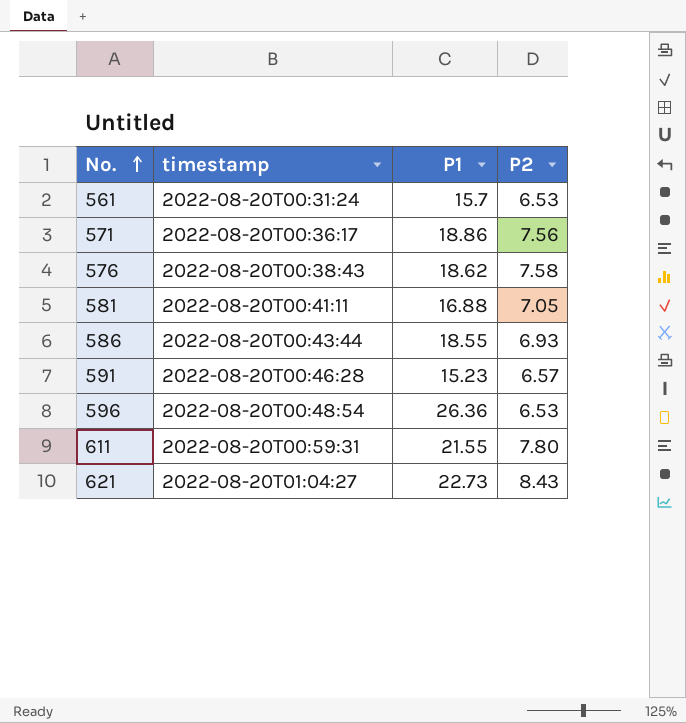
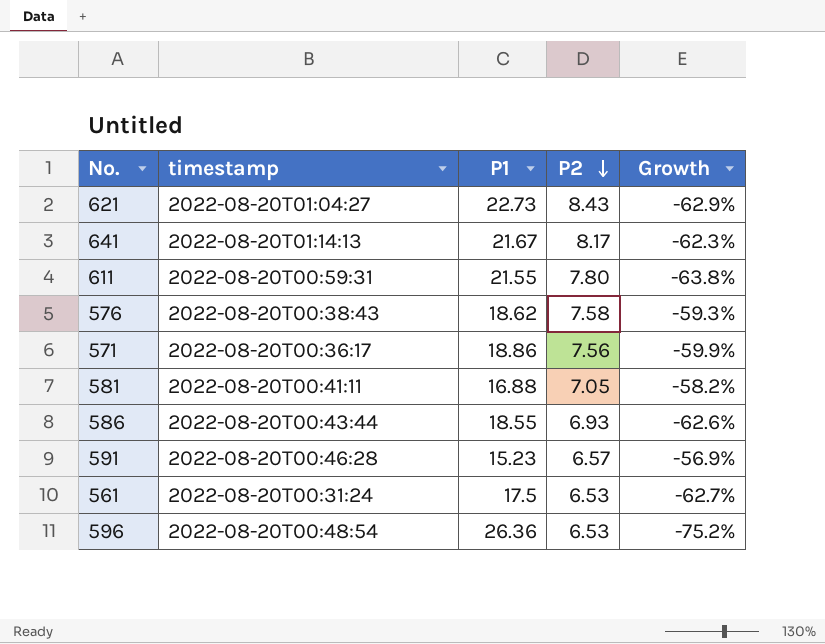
row order: No. ascending -> P2 descending
column Growth | formula: none -> ([P2] - [P1]) / [P1]
row 641: none -> 2022-08-20T01:14:13 | 21.67 | 8.17 | -62.3%
561 | P1: 15.7 -> 17.5

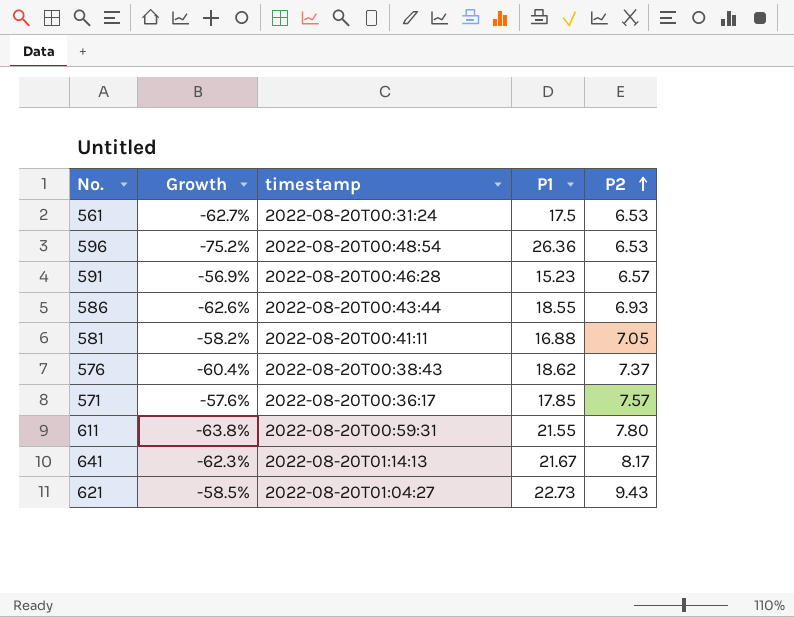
row order: P2 descending -> P2 ascending
column Growth | position: 5 -> 2
576 | Growth: -59.3% -> -60.4%
576 | P2: 7.58 -> 7.37
571 | Growth: -59.9% -> -57.6%
571 | P1: 18.86 -> 17.85
571 | P2: 7.56 -> 7.57
621 | Growth: -62.9% -> -58.5%
621 | P2: 8.43 -> 9.43

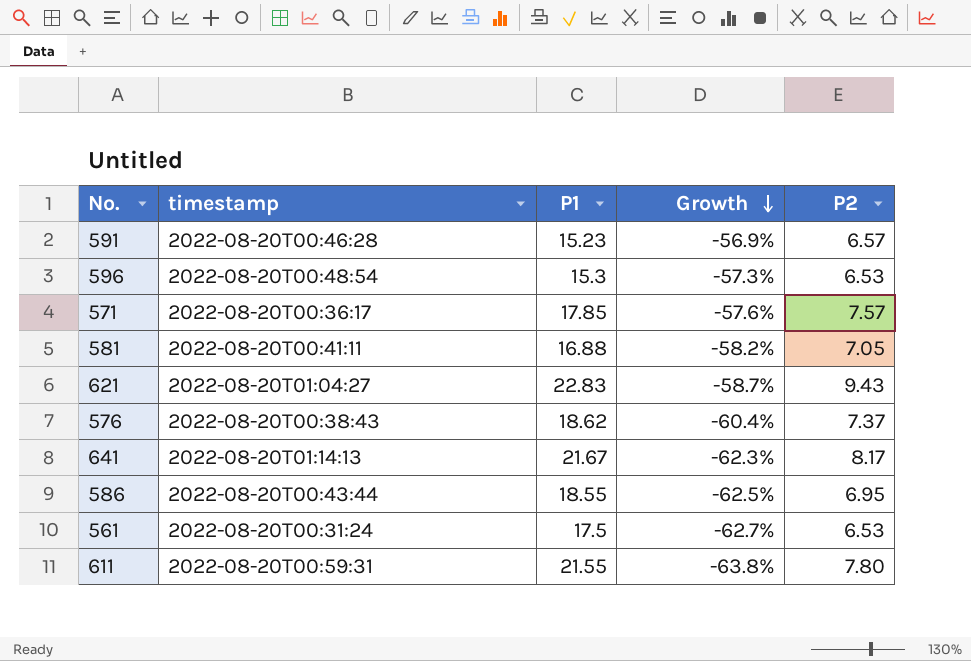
row order: P2 ascending -> Growth descending
column Growth | position: 2 -> 4
596 | P1: 26.36 -> 15.3
596 | Growth: -75.2% -> -57.3%
621 | P1: 22.73 -> 22.83
621 | Growth: -58.5% -> -58.7%
586 | Growth: -62.6% -> -62.5%
586 | P2: 6.93 -> 6.95

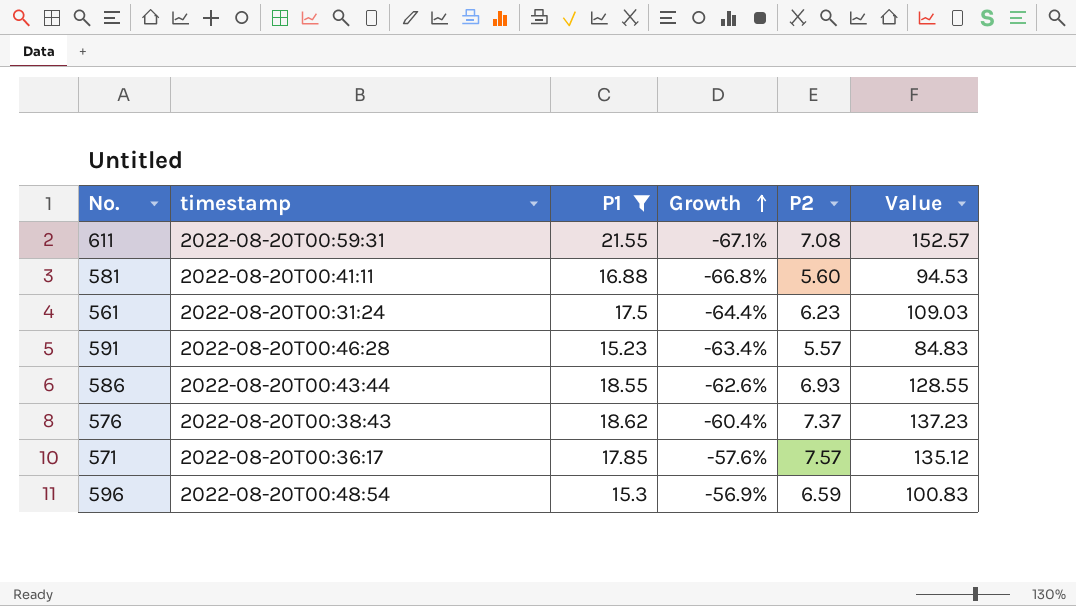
filter: none -> P1 <= 21.55
row order: Growth descending -> Growth ascending
column Value | formula: none -> [P1] * [P2]
611 | Growth: -63.8% -> -67.1%
611 | P2: 7.80 -> 7.08
581 | Growth: -58.2% -> -66.8%
581 | P2: 7.05 -> 5.60
561 | Growth: -62.7% -> -64.4%
561 | P2: 6.53 -> 6.23
591 | Growth: -56.9% -> -63.4%
591 | P2: 6.57 -> 5.57
586 | Growth: -62.5% -> -62.6%
586 | P2: 6.95 -> 6.93
596 | Growth: -57.3% -> -56.9%
596 | P2: 6.53 -> 6.59

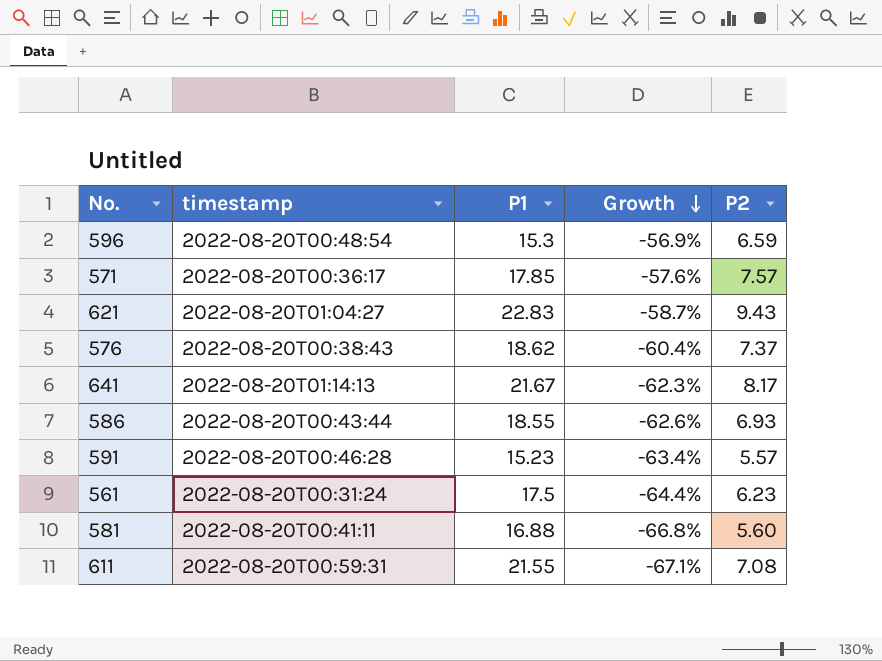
filter: P1 <= 21.55 -> none
row order: Growth ascending -> Growth descending
column Value | formula: [P1] * [P2] -> none

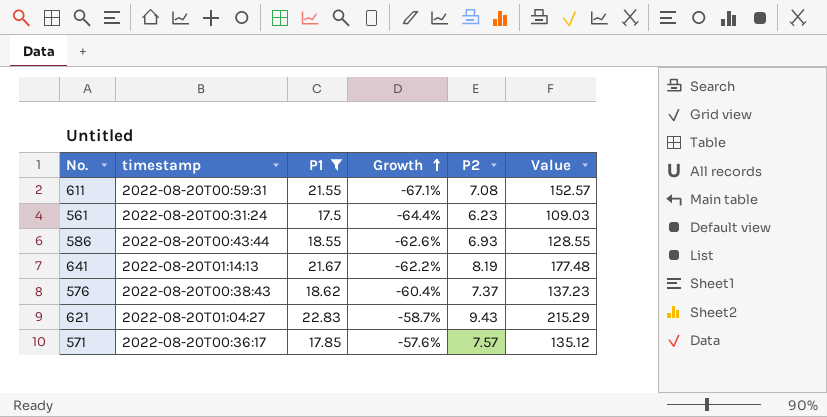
filter: none -> P1 >= 17.5
row order: Growth descending -> Growth ascending
column Value | formula: none -> [P1] * [P2]
641 | Growth: -62.3% -> -62.2%
641 | P2: 8.17 -> 8.19

